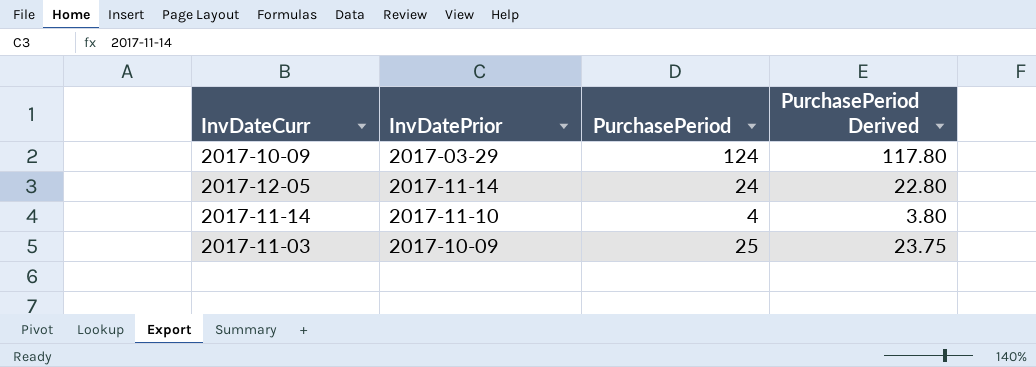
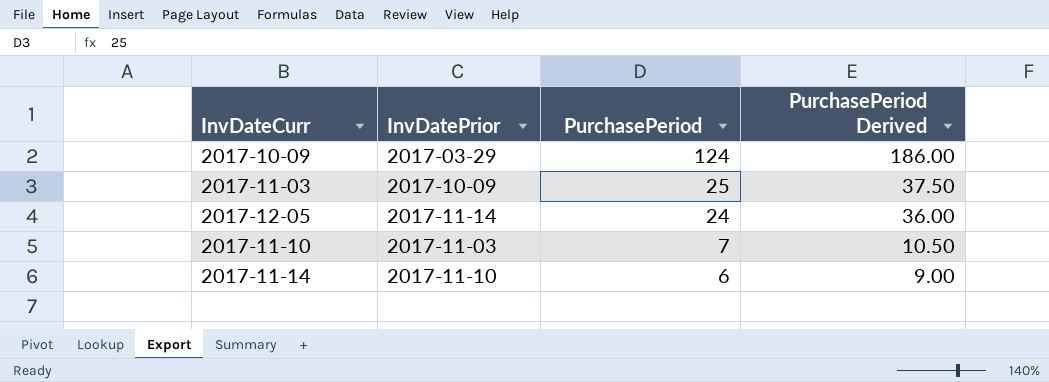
row order: none -> PurchasePeriod descending
column PurchasePeriod Derived | formula: [PurchasePeriod] * 0.95 -> [PurchasePeriod] * 1.5
row 2017-11-10: none -> 2017-11-03 | 7 | 10.50
2017-11-14 | PurchasePeriod: 4 -> 6

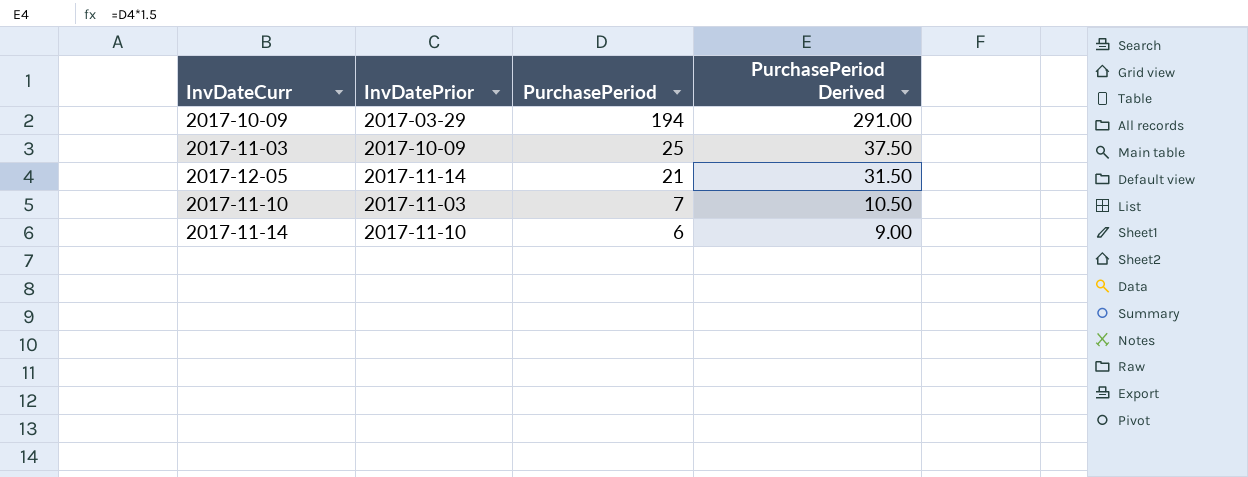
2017-10-09 | PurchasePeriod: 124 -> 194
2017-10-09 | PurchasePeriod Derived: 186.00 -> 291.00
2017-12-05 | PurchasePeriod: 24 -> 21
2017-12-05 | PurchasePeriod Derived: 36.00 -> 31.50

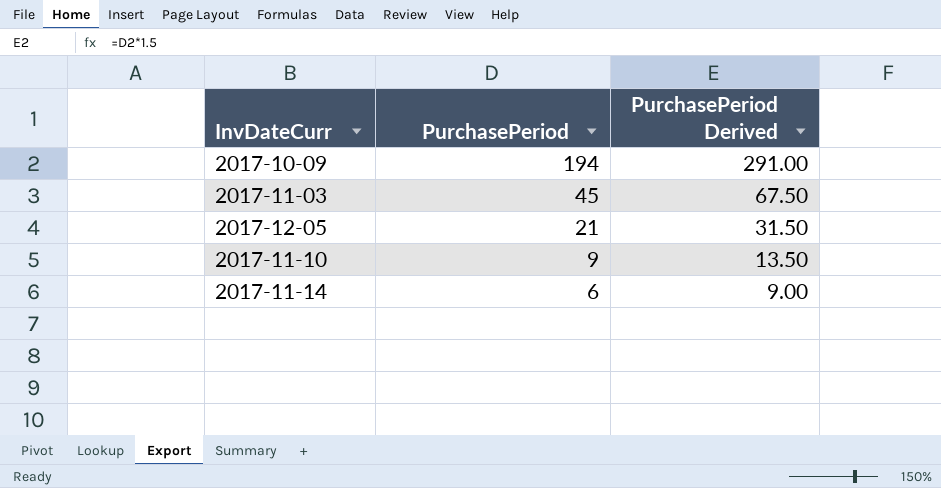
column InvDatePrior | position: 2 -> none
2017-11-03 | PurchasePeriod: 25 -> 45
2017-11-03 | PurchasePeriod Derived: 37.50 -> 67.50
2017-11-10 | PurchasePeriod: 7 -> 9
2017-11-10 | PurchasePeriod Derived: 10.50 -> 13.50

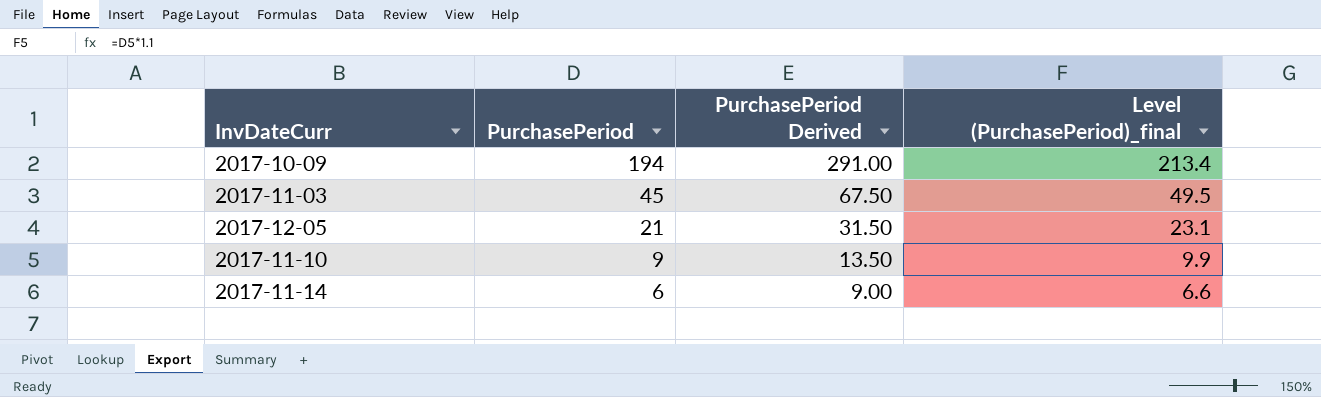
column Level (PurchasePeriod)_final | formula: none -> [PurchasePeriod] * 1.1

